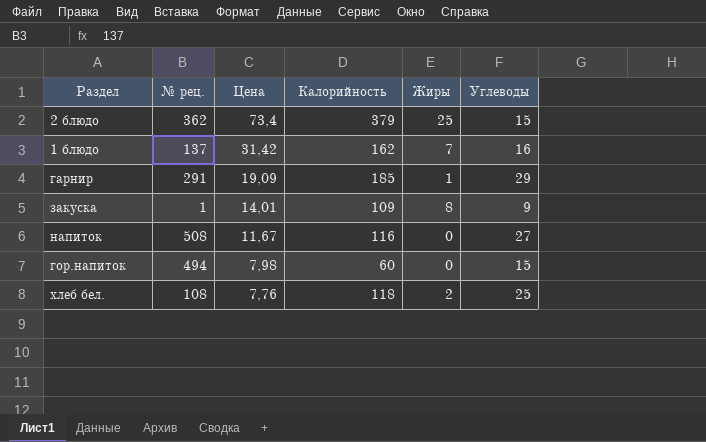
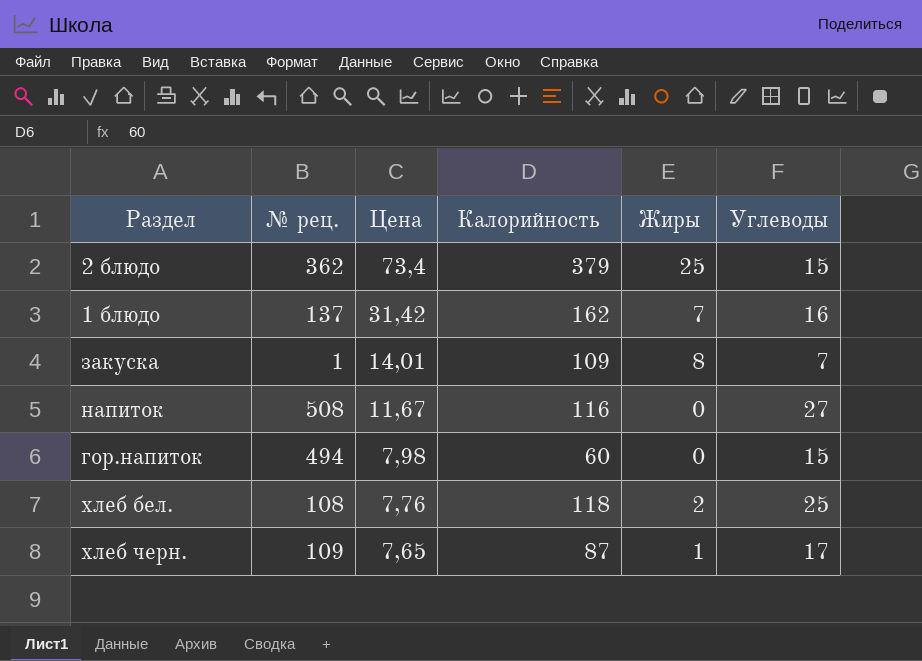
row гарнир: 291 | 19,09 | 185 | 1 | 29 -> none
закуска | Углеводы: 9 -> 7
row хлеб черн.: none -> 109 | 7,65 | 87 | 1 | 17

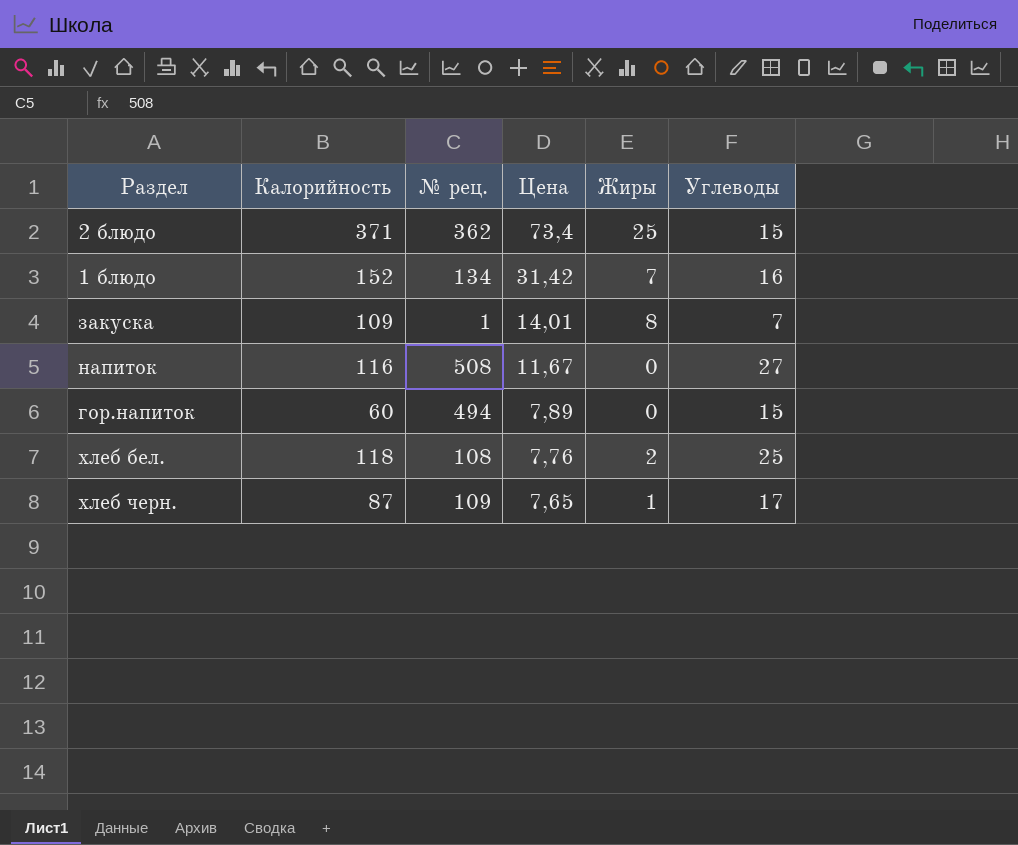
column Калорийность | position: 4 -> 2
2 блюдо | Калорийность: 379 -> 371
1 блюдо | Калорийность: 162 -> 152
1 блюдо | № рец.: 137 -> 134
гор.напиток | Цена: 7,98 -> 7,89

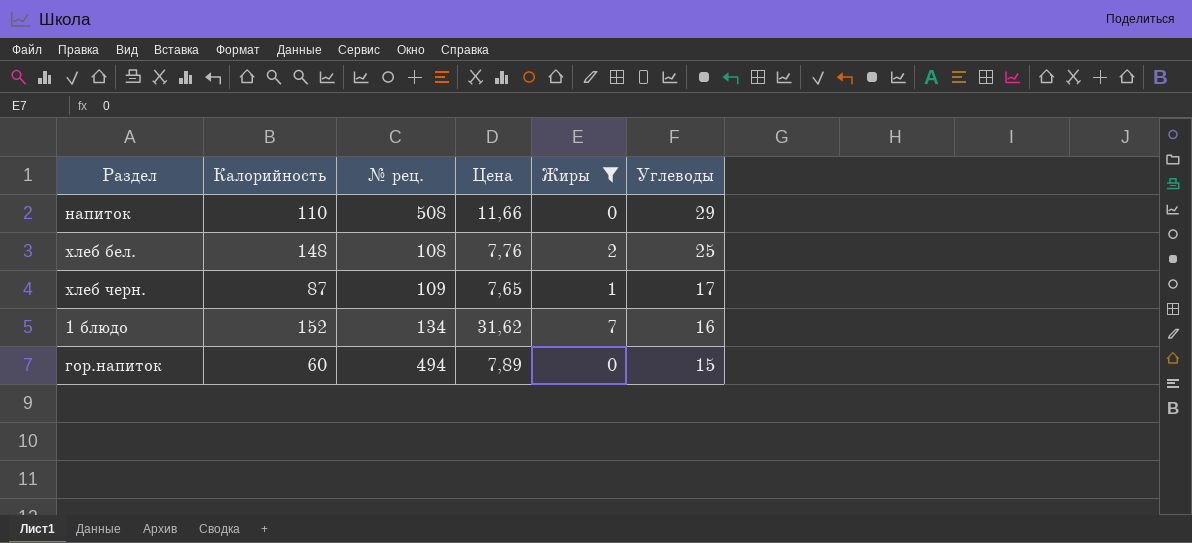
filter: none -> Жиры <= 7
row order: Цена descending -> Углеводы descending
напиток | Калорийность: 116 -> 110
напиток | Цена: 11,67 -> 11,66
напиток | Углеводы: 27 -> 29
хлеб бел. | Калорийность: 118 -> 148
1 блюдо | Цена: 31,42 -> 31,62

